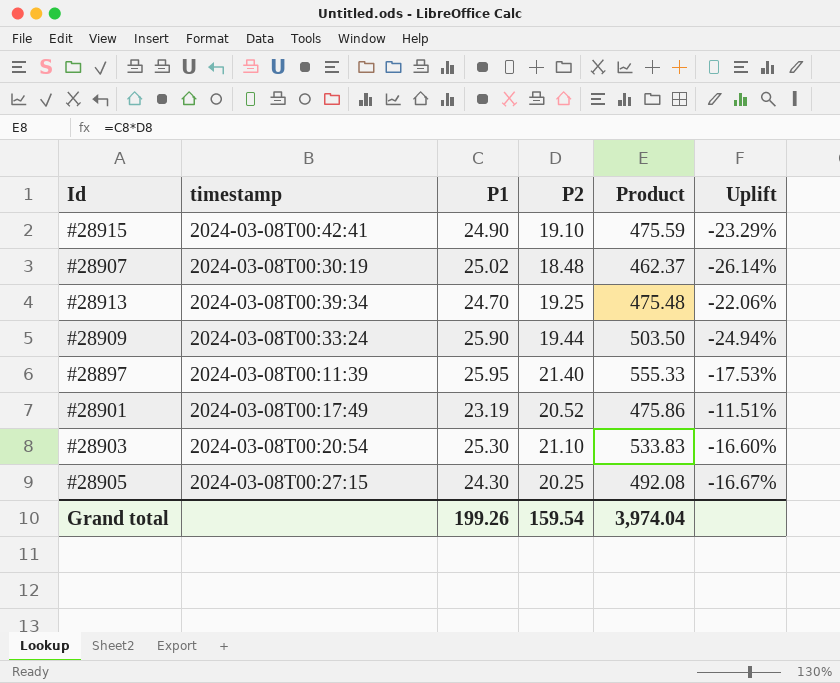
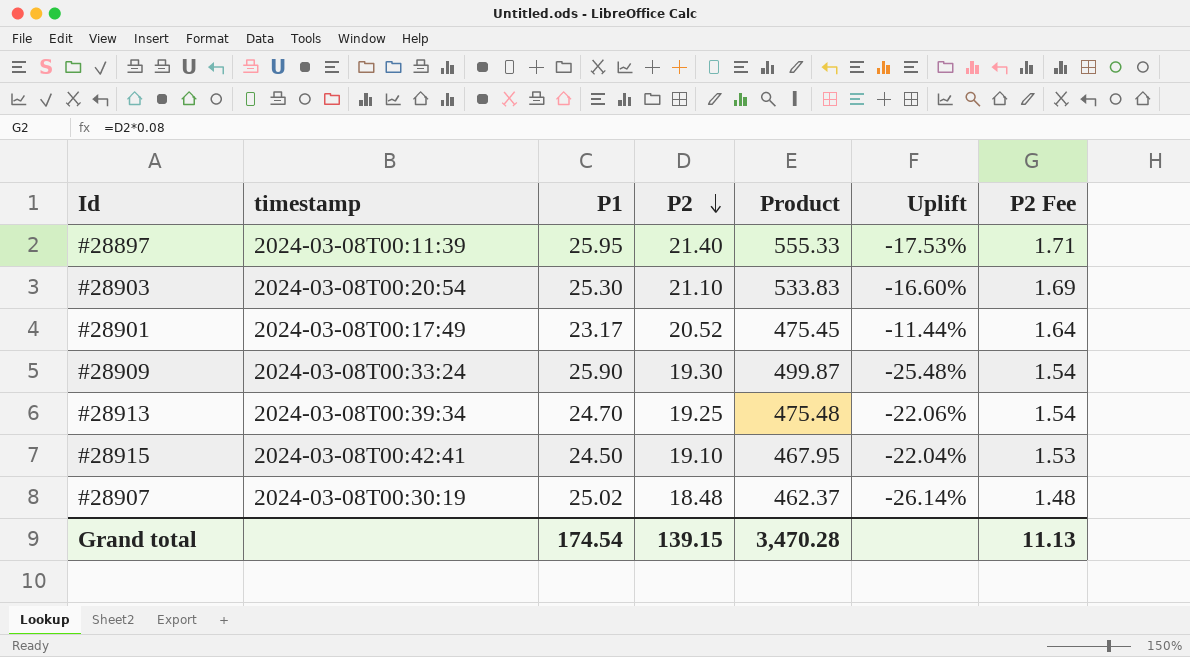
row order: none -> P2 descending
column P2 Fee | formula: none -> [P2] * 0.08
row #28905: 2024-03-08T00:27:15 | 24.30 | 20.25 | 492.08 | -16.67% -> none
#28901 | P1: 23.19 -> 23.17
#28901 | Product: 475.86 -> 475.45
#28901 | Uplift: -11.51% -> -11.44%
#28909 | P2: 19.44 -> 19.30
#28909 | Product: 503.50 -> 499.87
#28909 | Uplift: -24.94% -> -25.48%
#28915 | P1: 24.90 -> 24.50
#28915 | Product: 475.59 -> 467.95
#28915 | Uplift: -23.29% -> -22.04%
Grand total | P1: 199.26 -> 174.54
Grand total | P2: 159.54 -> 139.15
Grand total | Product: 3,974.04 -> 3,470.28

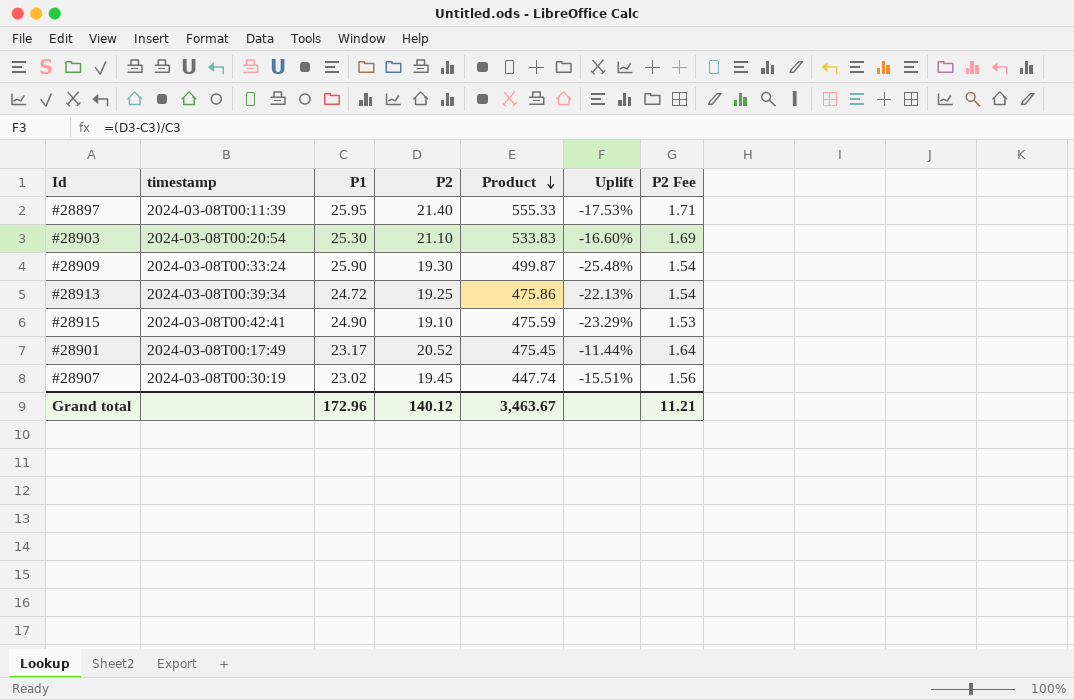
row order: P2 descending -> Product descending
#28913 | P1: 24.70 -> 24.72
#28913 | Product: 475.48 -> 475.86
#28913 | Uplift: -22.06% -> -22.13%
#28915 | P1: 24.50 -> 24.90
#28915 | Product: 467.95 -> 475.59
#28915 | Uplift: -22.04% -> -23.29%
#28907 | P1: 25.02 -> 23.02
#28907 | P2: 18.48 -> 19.45
#28907 | Product: 462.37 -> 447.74
#28907 | Uplift: -26.14% -> -15.51%
#28907 | P2 Fee: 1.48 -> 1.56
Grand total | P1: 174.54 -> 172.96
Grand total | P2: 139.15 -> 140.12
Grand total | Product: 3,470.28 -> 3,463.67
Grand total | P2 Fee: 11.13 -> 11.21

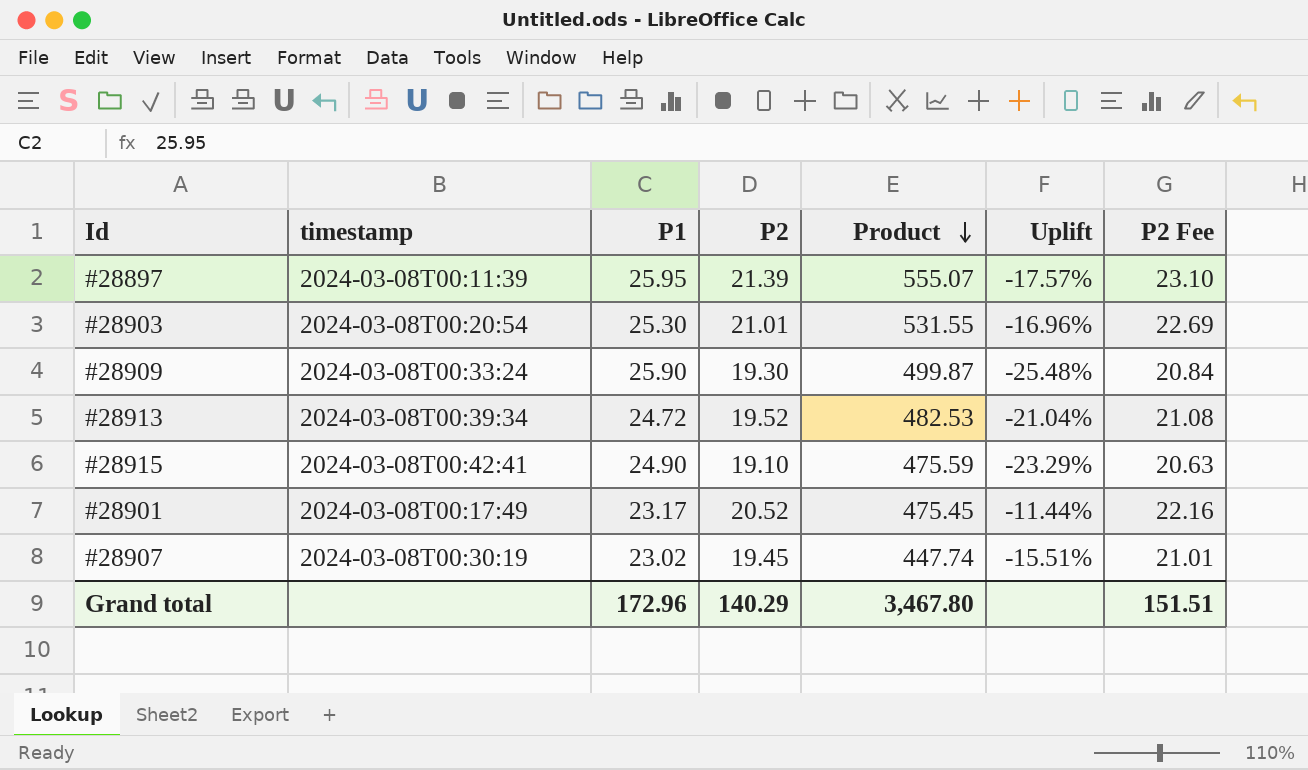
column P2 Fee | formula: [P2] * 0.08 -> [P2] * 1.08
#28897 | P2: 21.40 -> 21.39
#28897 | Product: 555.33 -> 555.07
#28897 | Uplift: -17.53% -> -17.57%
#28903 | P2: 21.10 -> 21.01
#28903 | Product: 533.83 -> 531.55
#28903 | Uplift: -16.60% -> -16.96%
#28913 | P2: 19.25 -> 19.52
#28913 | Product: 475.86 -> 482.53
#28913 | Uplift: -22.13% -> -21.04%
Grand total | P2: 140.12 -> 140.29
Grand total | Product: 3,463.67 -> 3,467.80
Grand total | P2 Fee: 11.21 -> 151.51

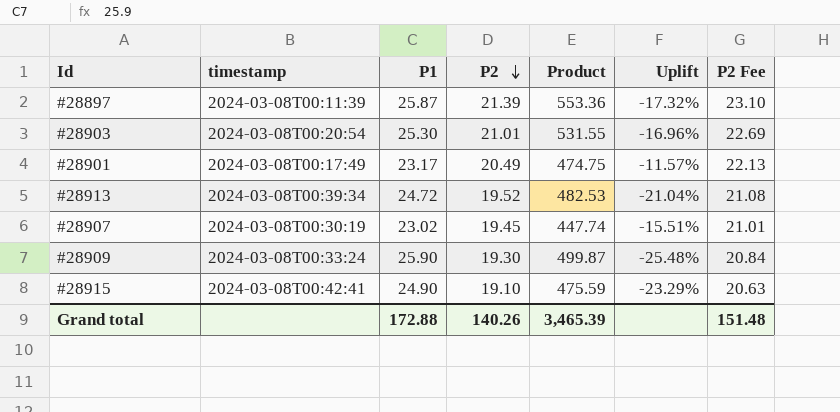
row order: Product descending -> P2 descending
#28897 | P1: 25.95 -> 25.87
#28897 | Product: 555.07 -> 553.36
#28897 | Uplift: -17.57% -> -17.32%
#28901 | P2: 20.52 -> 20.49
#28901 | Product: 475.45 -> 474.75
#28901 | Uplift: -11.44% -> -11.57%
#28901 | P2 Fee: 22.16 -> 22.13
Grand total | P1: 172.96 -> 172.88
Grand total | P2: 140.29 -> 140.26
Grand total | Product: 3,467.80 -> 3,465.39
Grand total | P2 Fee: 151.51 -> 151.48

